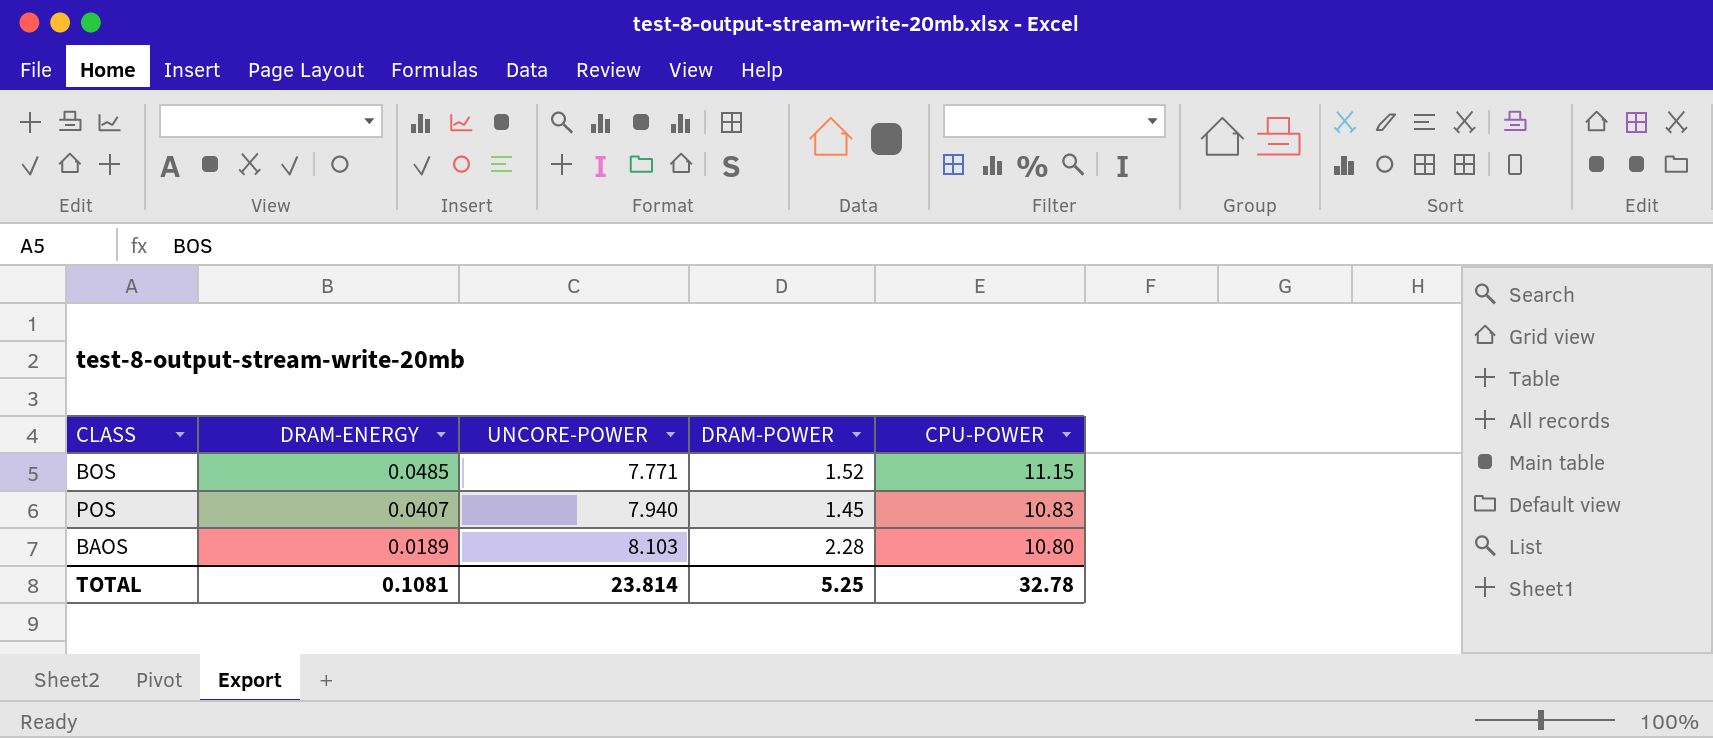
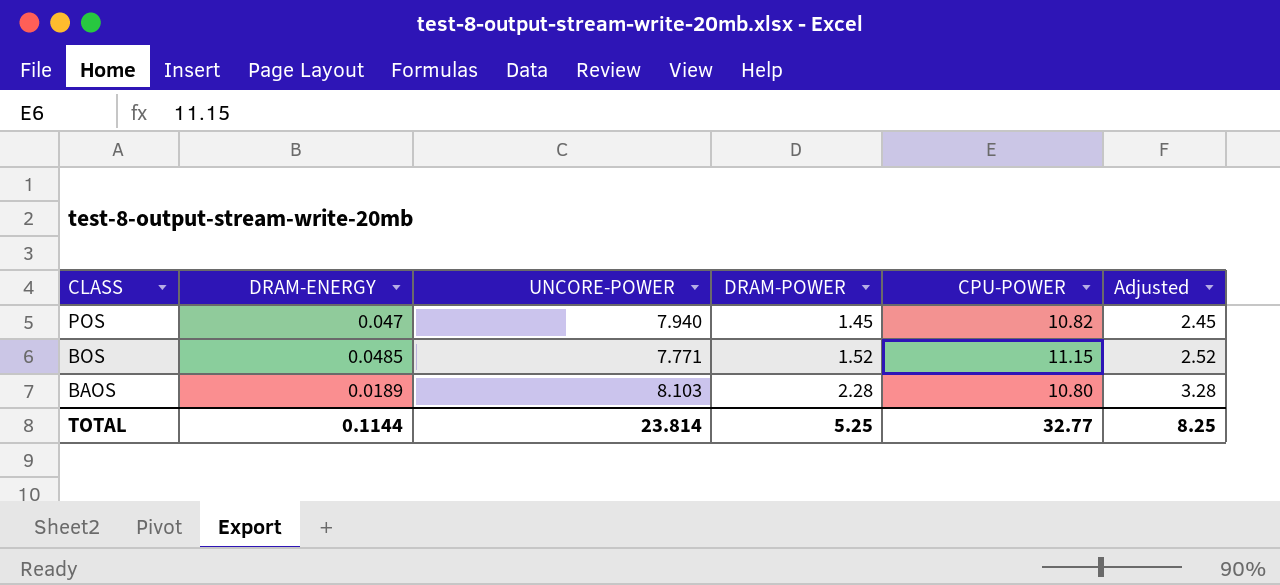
row order: DRAM-ENERGY descending -> CLASS descending
column Adjusted | formula: none -> [DRAM-POWER] + 1
POS | DRAM-ENERGY: 0.0407 -> 0.047
POS | CPU-POWER: 10.83 -> 10.82
TOTAL | DRAM-ENERGY: 0.1081 -> 0.1144
TOTAL | CPU-POWER: 32.78 -> 32.77

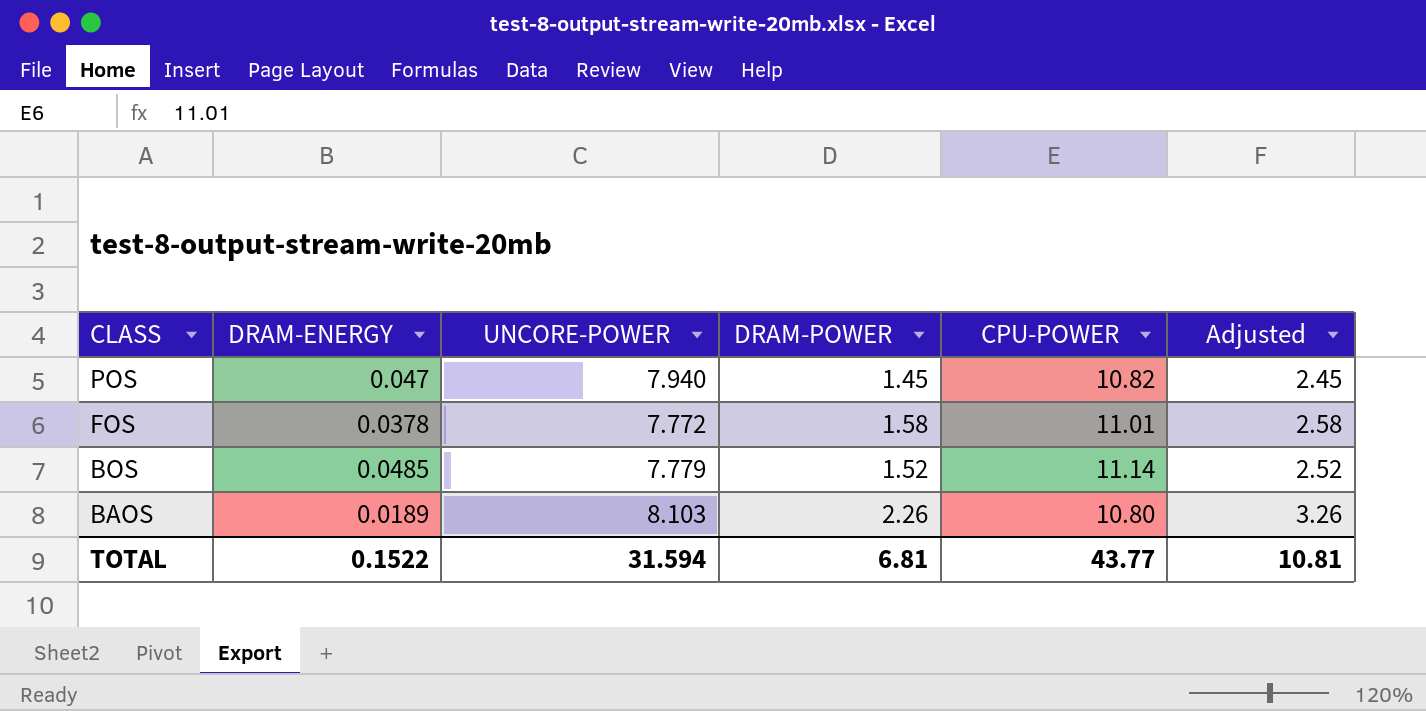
row FOS: none -> 0.0378 | 7.772 | 1.58 | 11.01 | 2.58
BOS | UNCORE-POWER: 7.771 -> 7.779
BOS | CPU-POWER: 11.15 -> 11.14
BAOS | DRAM-POWER: 2.28 -> 2.26
BAOS | Adjusted: 3.28 -> 3.26
TOTAL | DRAM-ENERGY: 0.1144 -> 0.1522
TOTAL | UNCORE-POWER: 23.814 -> 31.594
TOTAL | DRAM-POWER: 5.25 -> 6.81
TOTAL | CPU-POWER: 32.77 -> 43.77
TOTAL | Adjusted: 8.25 -> 10.81

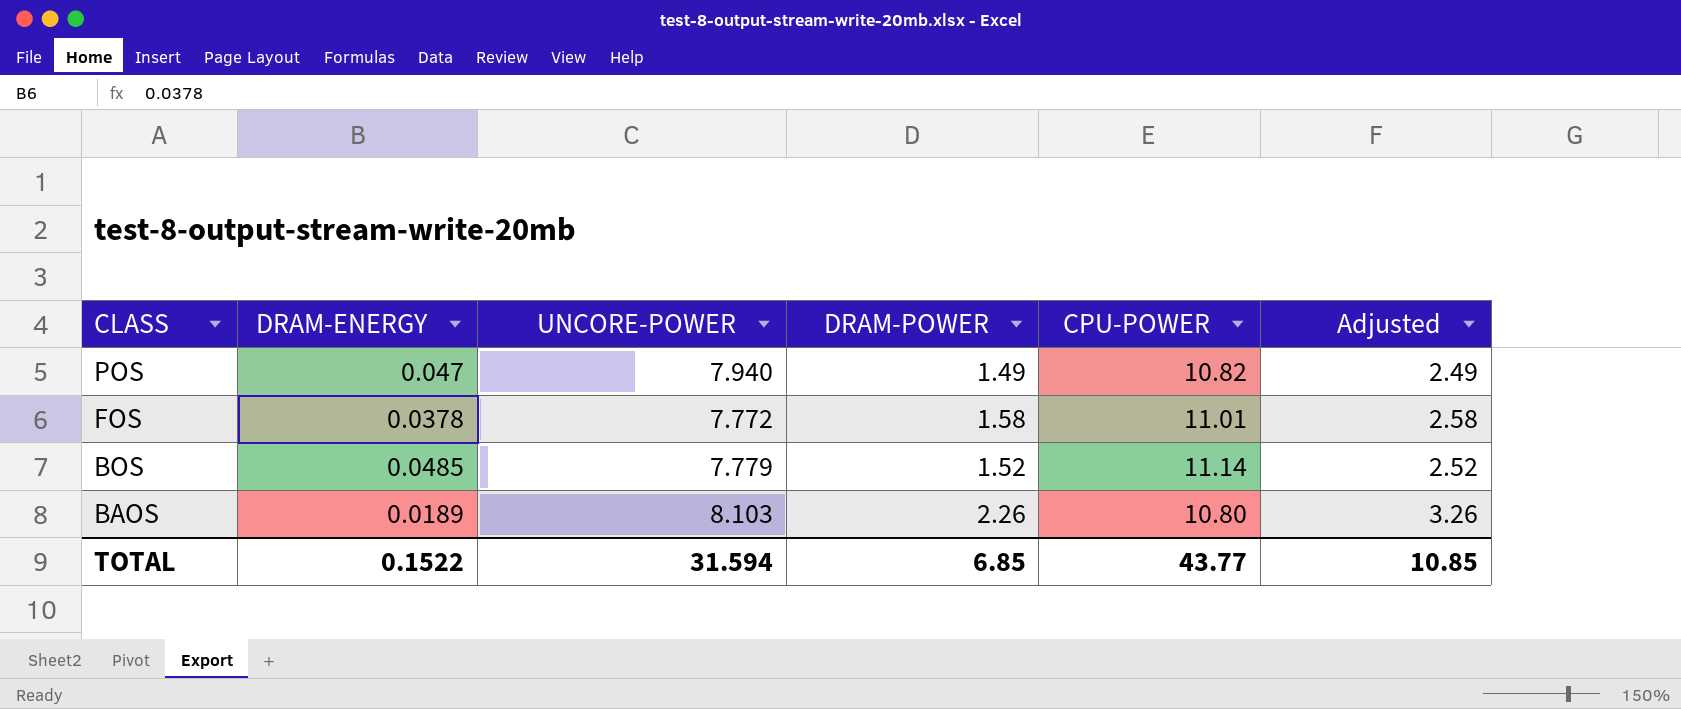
POS | DRAM-POWER: 1.45 -> 1.49
POS | Adjusted: 2.45 -> 2.49
TOTAL | DRAM-POWER: 6.81 -> 6.85
TOTAL | Adjusted: 10.81 -> 10.85

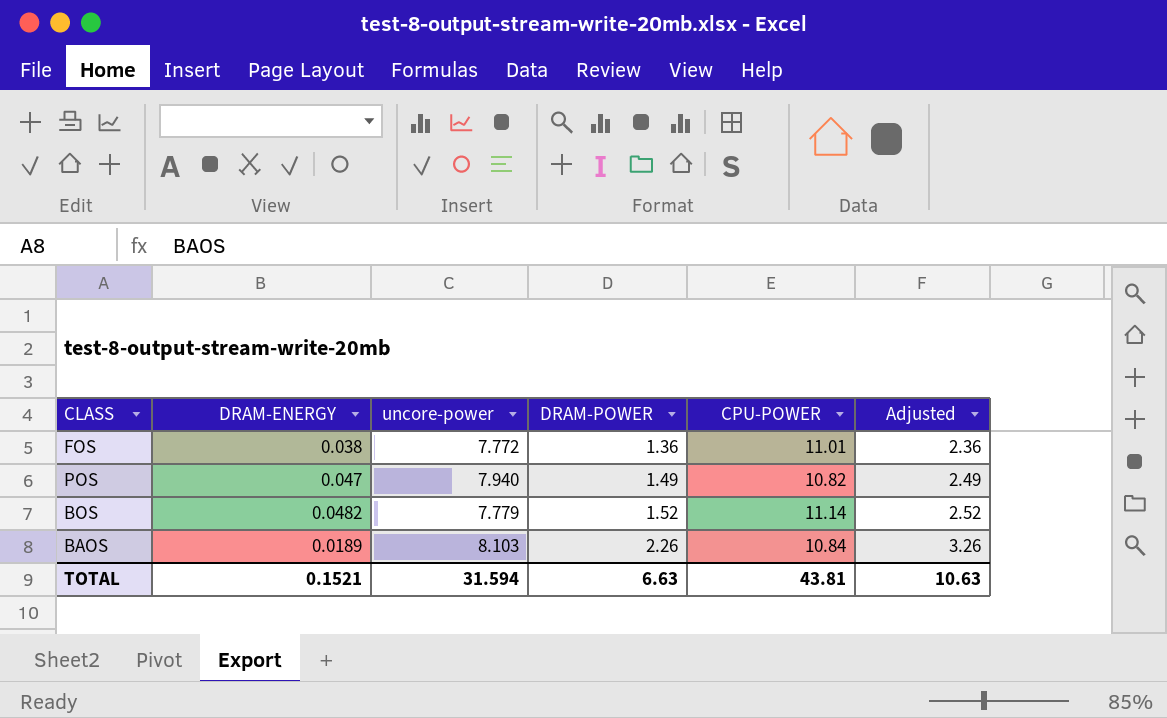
row order: CLASS descending -> DRAM-POWER ascending
column name: UNCORE-POWER -> uncore-power
FOS | DRAM-ENERGY: 0.0378 -> 0.038
FOS | DRAM-POWER: 1.58 -> 1.36
FOS | Adjusted: 2.58 -> 2.36
BOS | DRAM-ENERGY: 0.0485 -> 0.0482
BAOS | CPU-POWER: 10.80 -> 10.84
TOTAL | DRAM-ENERGY: 0.1522 -> 0.1521
TOTAL | DRAM-POWER: 6.85 -> 6.63
TOTAL | CPU-POWER: 43.77 -> 43.81
TOTAL | Adjusted: 10.85 -> 10.63

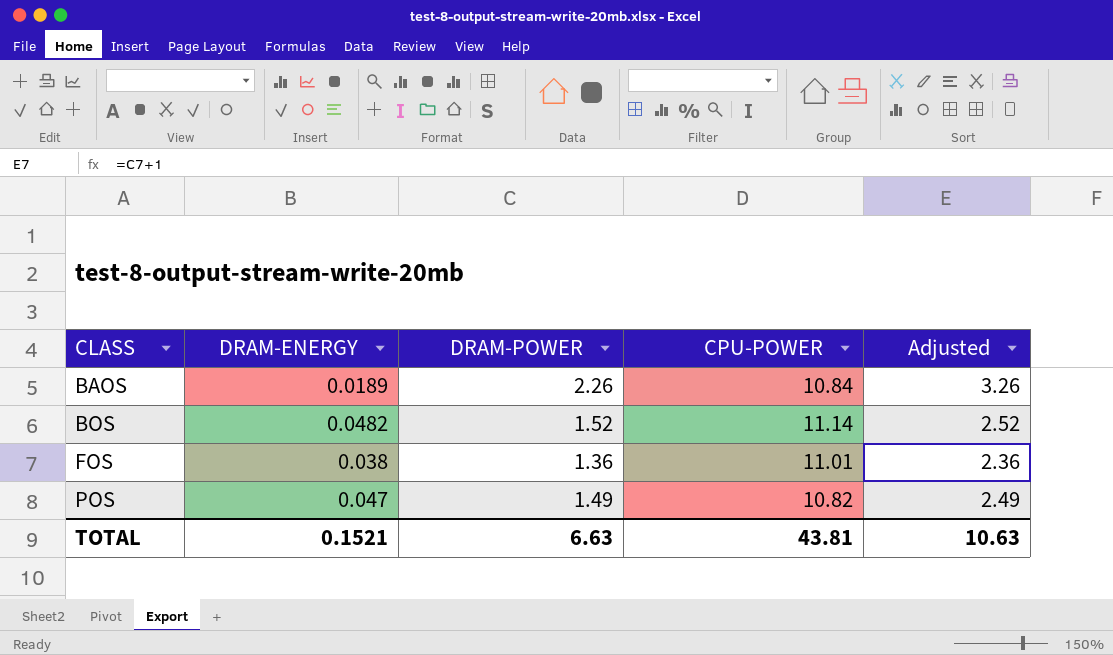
row order: DRAM-POWER ascending -> CLASS ascending
column uncore-power | position: 3 -> none

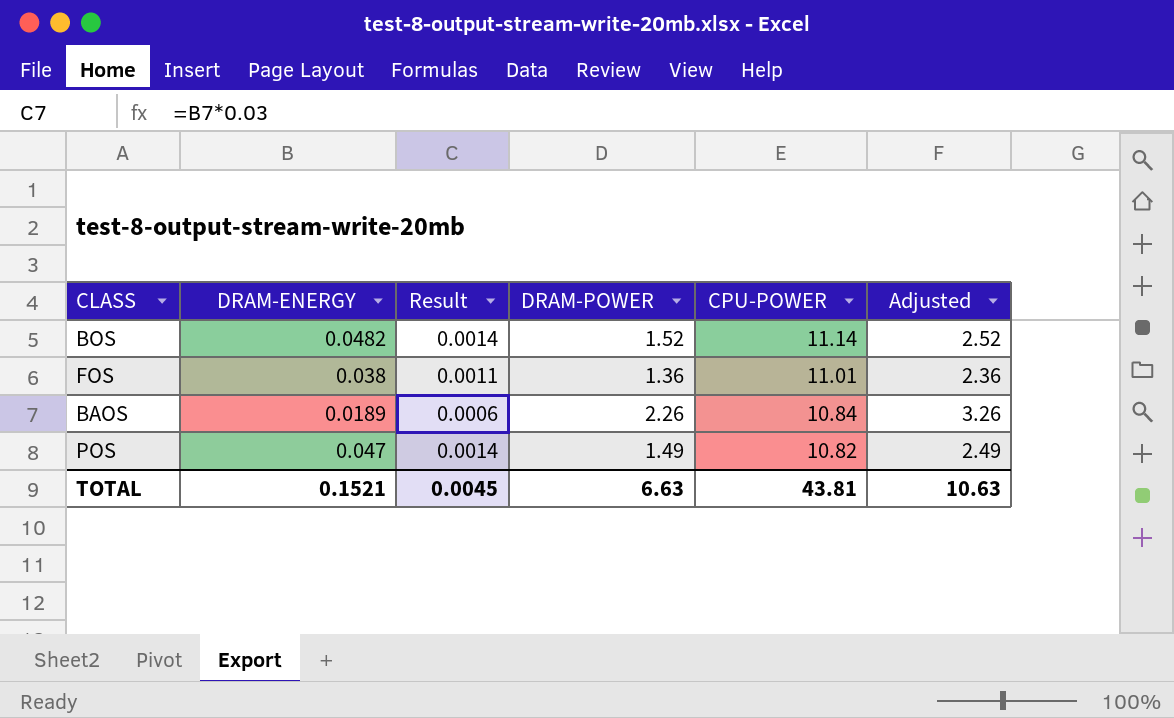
row order: CLASS ascending -> CPU-POWER descending
column Result | formula: none -> [DRAM-ENERGY] * 0.03

